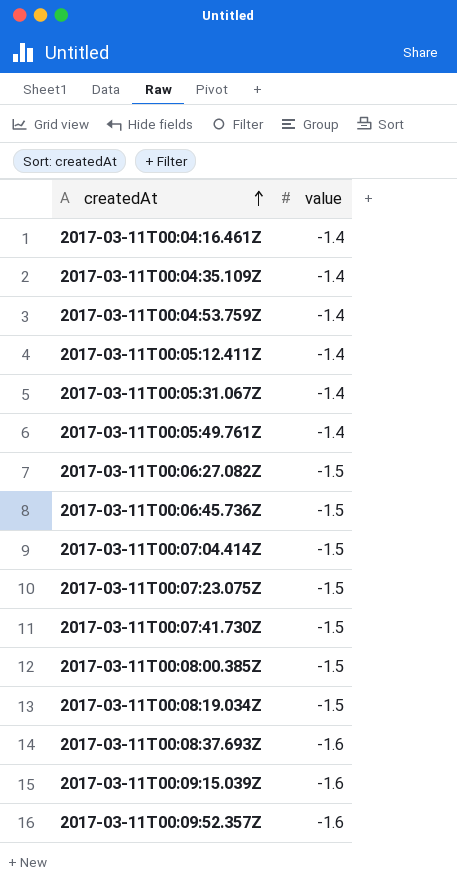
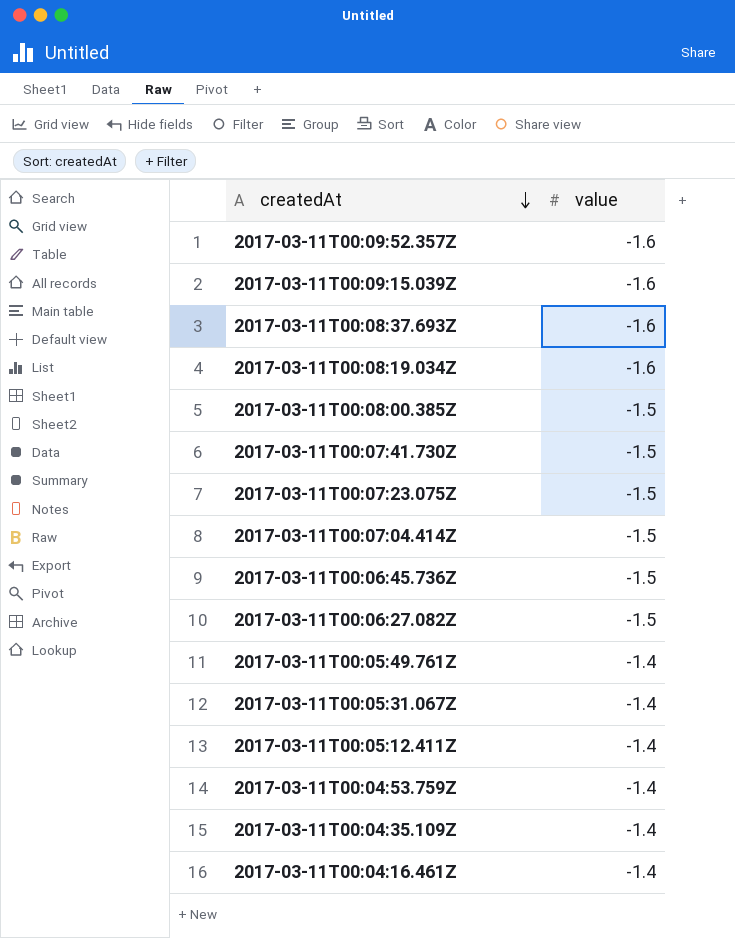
row order: createdAt ascending -> createdAt descending
2017-03-11T00:08:19.034Z | value: -1.5 -> -1.6

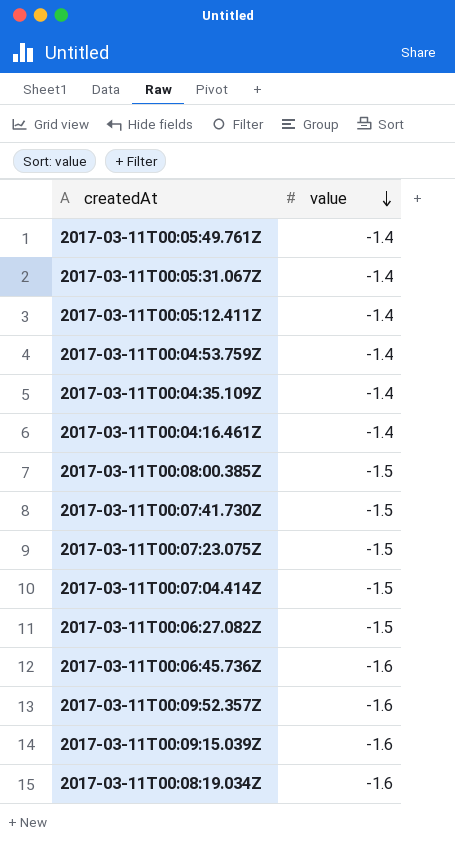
row order: createdAt descending -> value descending
row 2017-03-11T00:08:37.693Z: -1.6 -> none
2017-03-11T00:06:45.736Z | value: -1.5 -> -1.6

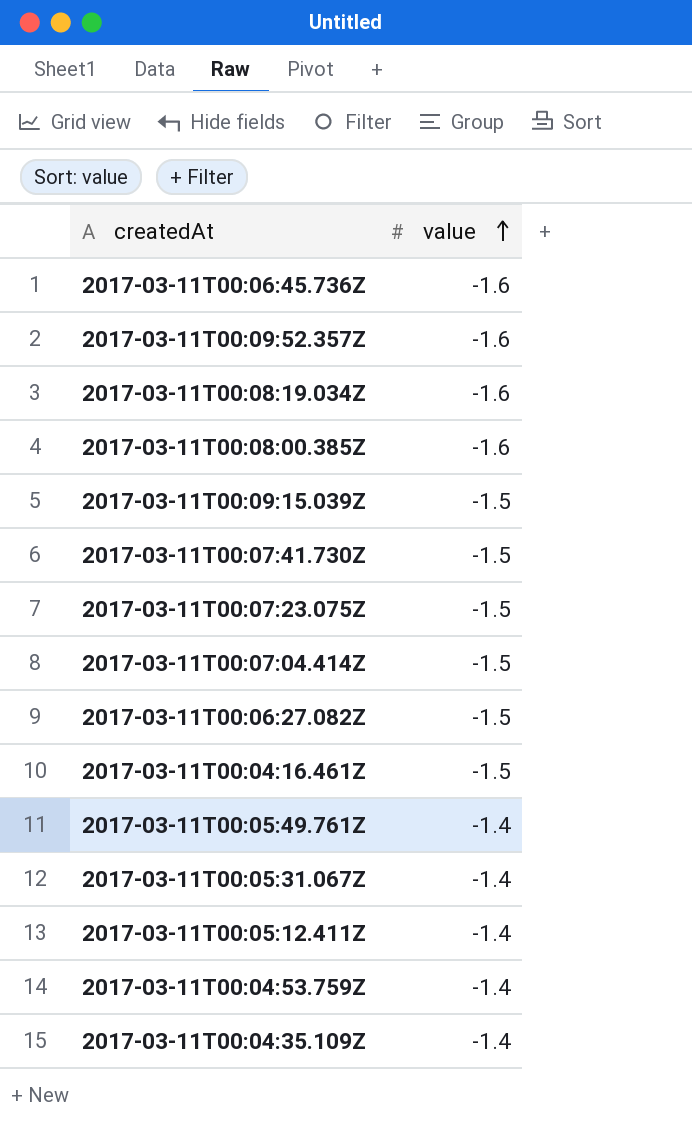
row order: value descending -> value ascending
2017-03-11T00:08:00.385Z | value: -1.5 -> -1.6
2017-03-11T00:09:15.039Z | value: -1.6 -> -1.5
2017-03-11T00:04:16.461Z | value: -1.4 -> -1.5

